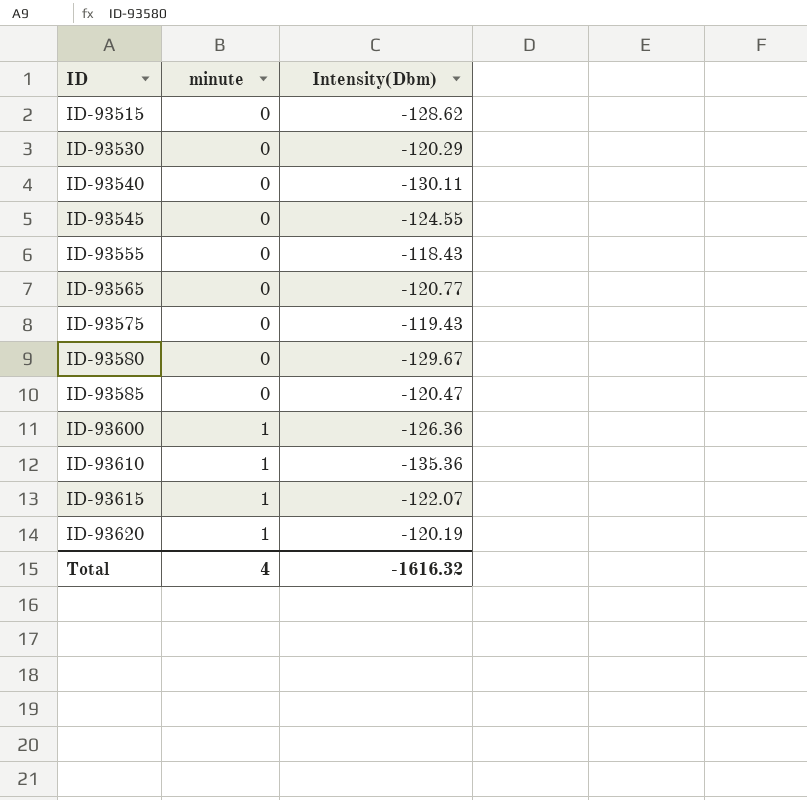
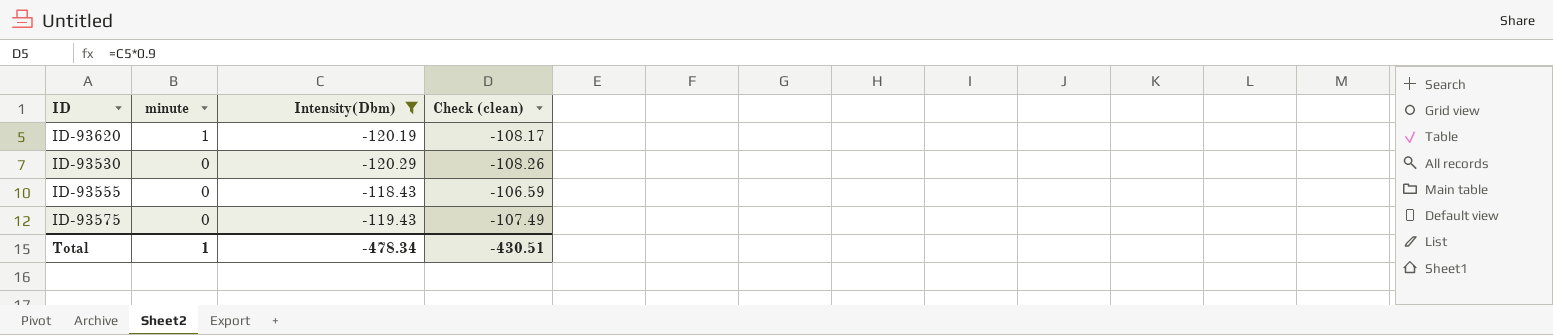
filter: none -> Intensity(Dbm) >= -120.29
row order: ID ascending -> minute descending
column Check (clean) | formula: none -> [Intensity(Dbm)] * 0.9
Total | minute: 4 -> 1
Total | Intensity(Dbm): -1616.32 -> -478.34

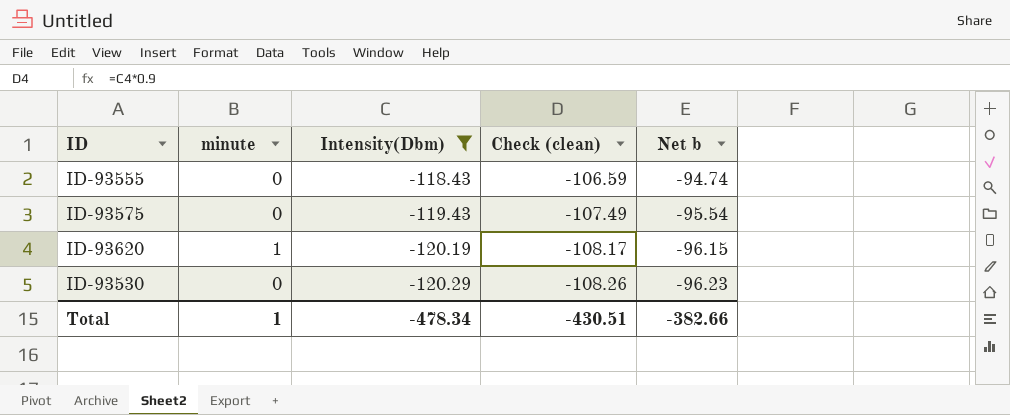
row order: minute descending -> Intensity(Dbm) descending
column Net b | formula: none -> [Intensity(Dbm)] * 0.8

